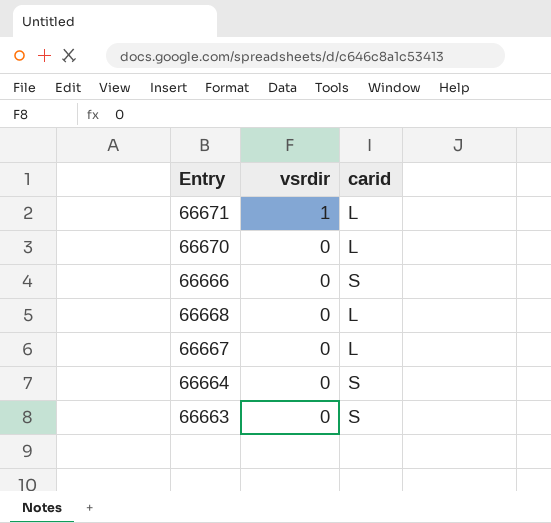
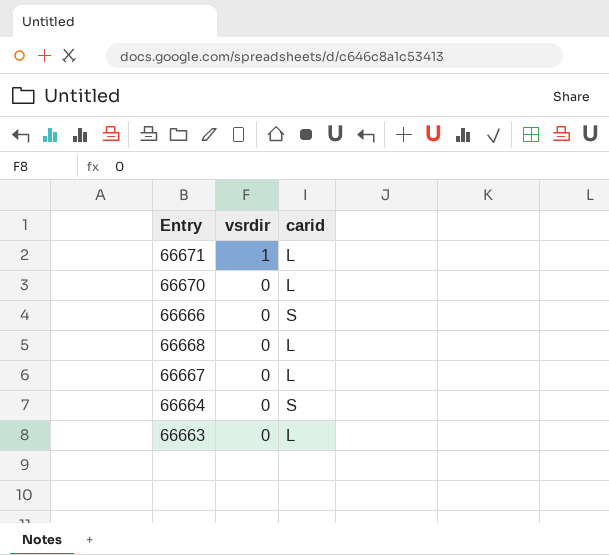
66663 | carid: S -> L

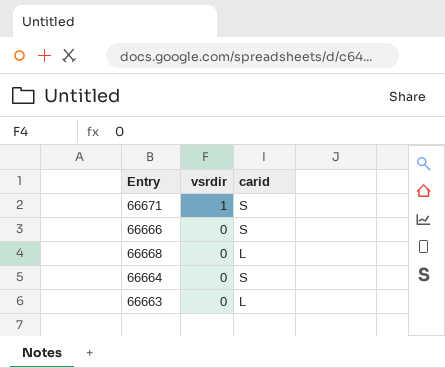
row 66670: 0 | L -> none
row 66667: 0 | L -> none
66671 | carid: L -> S

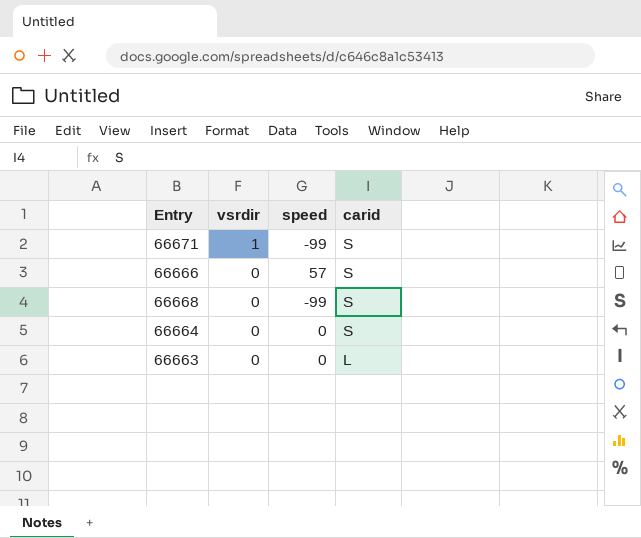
column speed | position: none -> 3
66668 | carid: L -> S

